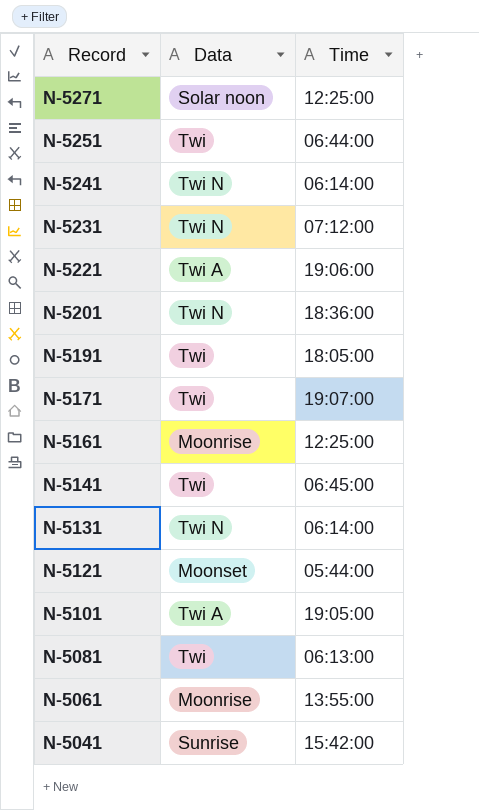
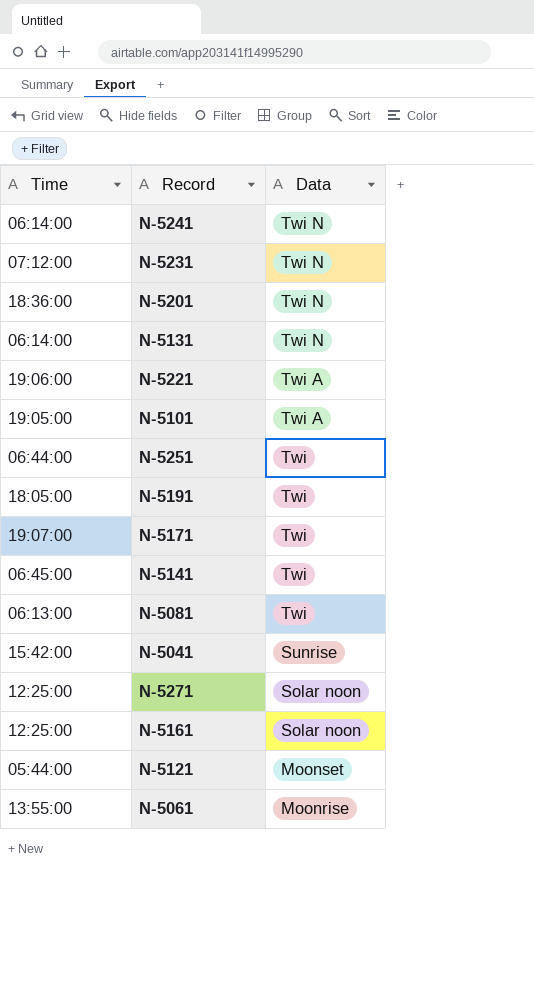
row order: Record descending -> Data descending
column Time | position: 3 -> 1
N-5161 | Data: Moonrise -> Solar noon

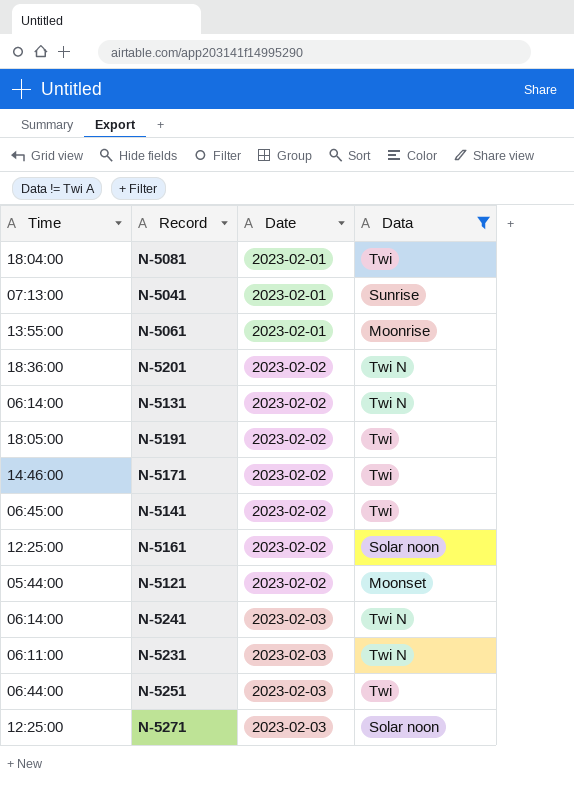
filter: none -> Data != Twi A
row order: Data descending -> Date ascending
column Date | position: none -> 3
N-5081 | Time: 06:13:00 -> 18:04:00
N-5041 | Time: 15:42:00 -> 07:13:00
N-5171 | Time: 19:07:00 -> 14:46:00
N-5231 | Time: 07:12:00 -> 06:11:00

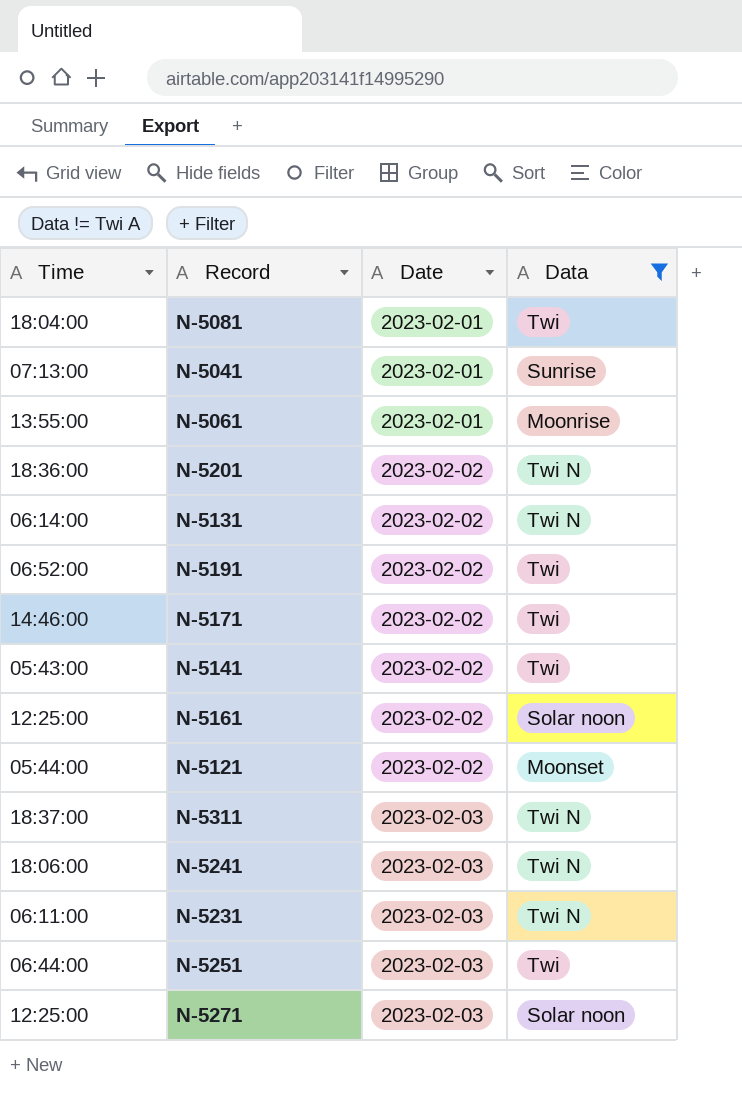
N-5191 | Time: 18:05:00 -> 06:52:00
N-5141 | Time: 06:45:00 -> 05:43:00
row N-5311: none -> 18:37:00 | 2023-02-03 | Twi N
N-5241 | Time: 06:14:00 -> 18:06:00

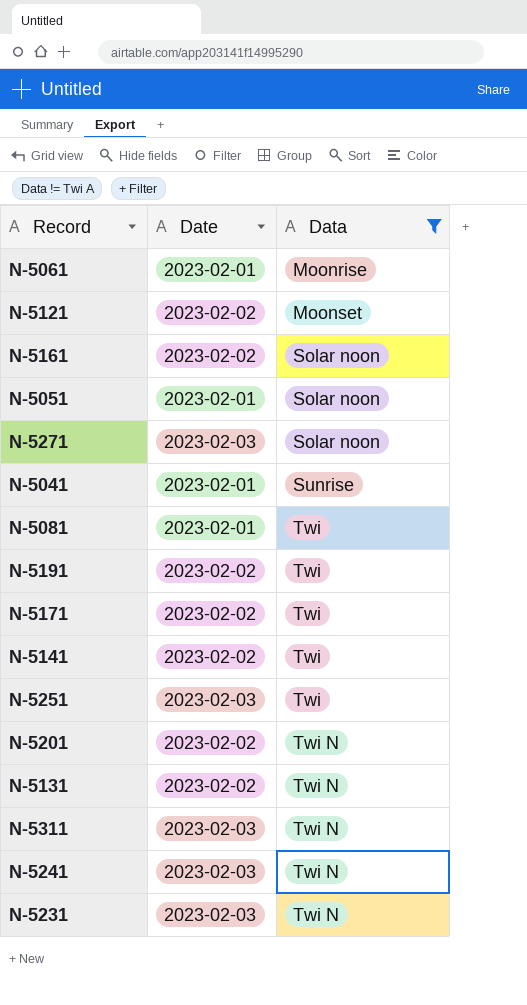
row order: Date ascending -> Data ascending
column Time | position: 1 -> none
row N-5051: none -> 2023-02-01 | Solar noon

